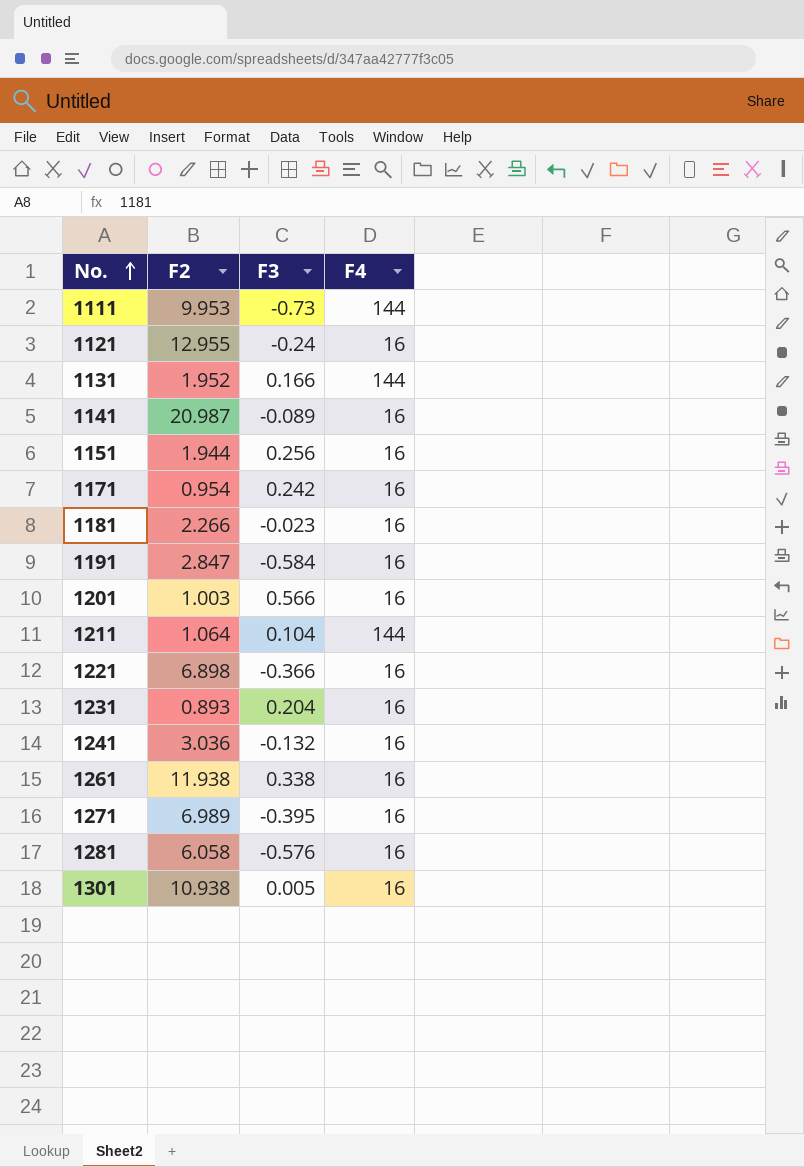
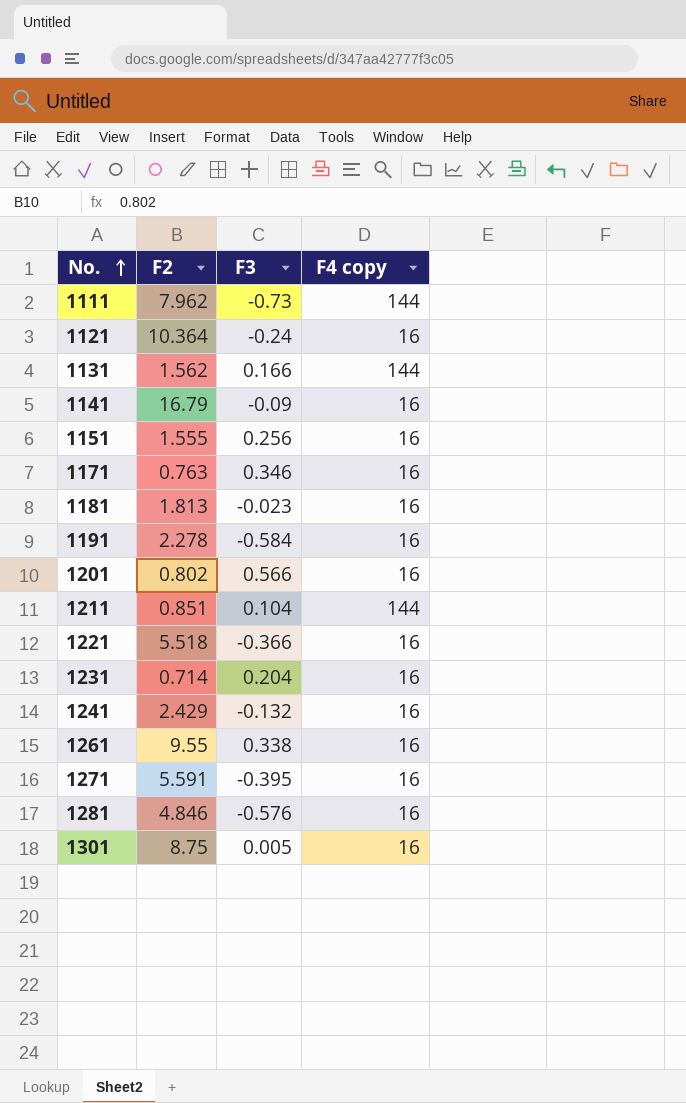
column name: F4 -> F4 copy
1111 | F2: 9.953 -> 7.962
1121 | F2: 12.955 -> 10.364
1131 | F2: 1.952 -> 1.562
1141 | F2: 20.987 -> 16.79
1141 | F3: -0.089 -> -0.09
1151 | F2: 1.944 -> 1.555
1171 | F2: 0.954 -> 0.763
1171 | F3: 0.242 -> 0.346
1181 | F2: 2.266 -> 1.813
1191 | F2: 2.847 -> 2.278
1201 | F2: 1.003 -> 0.802
1211 | F2: 1.064 -> 0.851
1221 | F2: 6.898 -> 5.518
1231 | F2: 0.893 -> 0.714
1241 | F2: 3.036 -> 2.429
1261 | F2: 11.938 -> 9.55
1271 | F2: 6.989 -> 5.591
1281 | F2: 6.058 -> 4.846
1301 | F2: 10.938 -> 8.75

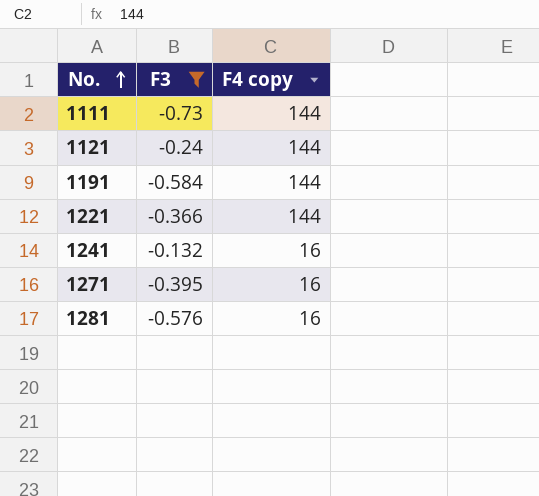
filter: none -> F3 <= -0.132
column F2 | position: 2 -> none
1121 | F4 copy: 16 -> 144
1191 | F4 copy: 16 -> 144
1221 | F4 copy: 16 -> 144

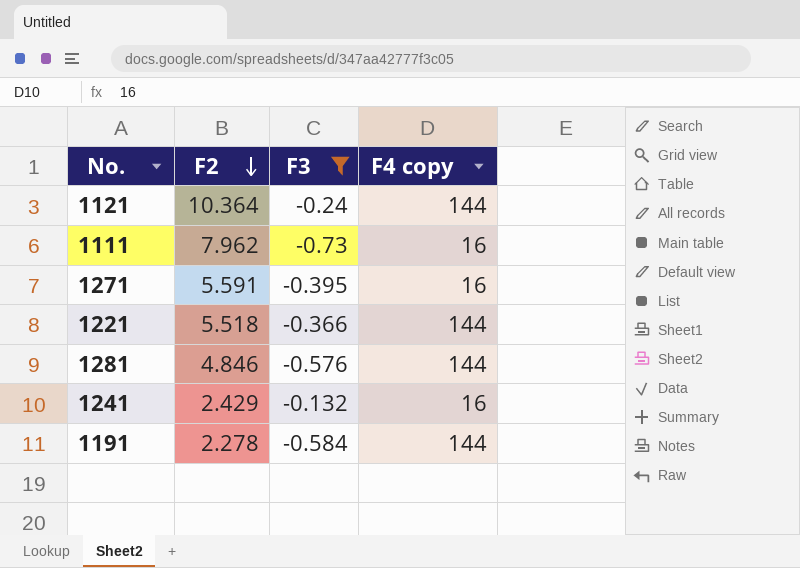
row order: No. ascending -> F2 descending
column F2 | position: none -> 2
1111 | F4 copy: 144 -> 16
1281 | F4 copy: 16 -> 144

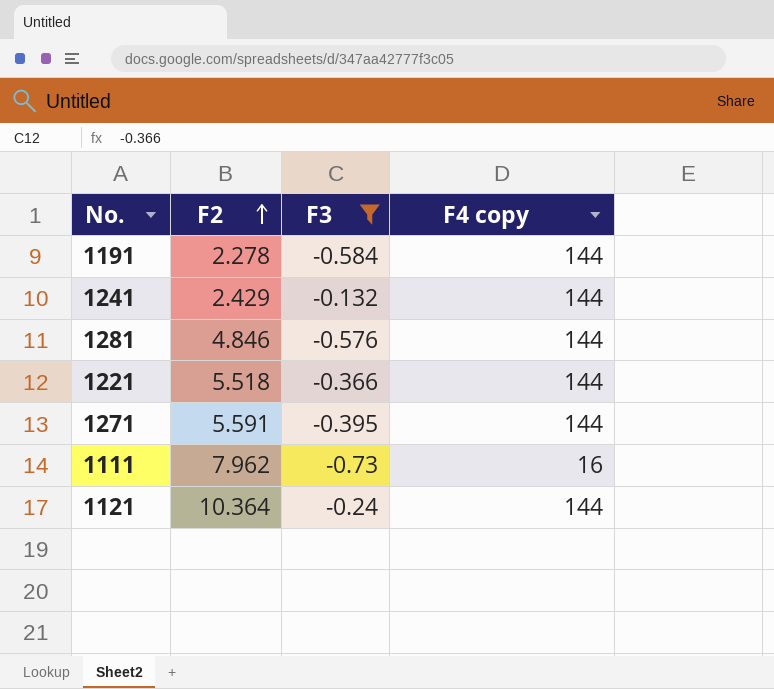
row order: F2 descending -> F2 ascending
1241 | F4 copy: 16 -> 144
1271 | F4 copy: 16 -> 144

